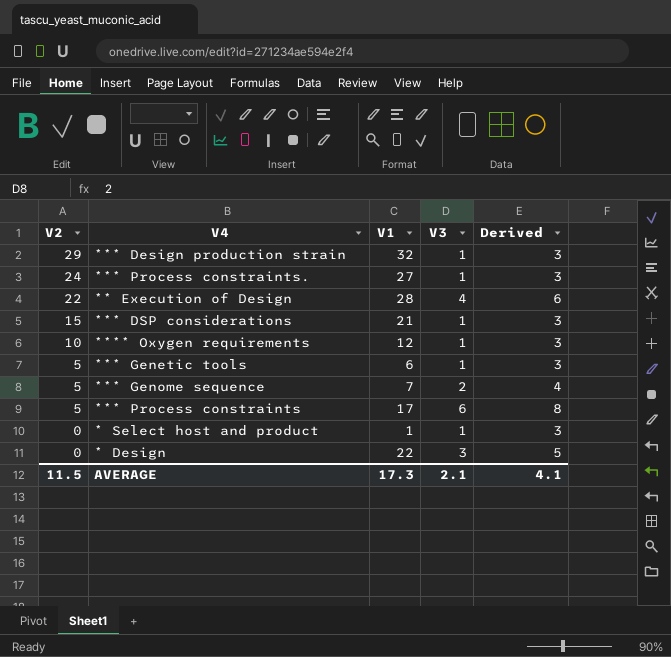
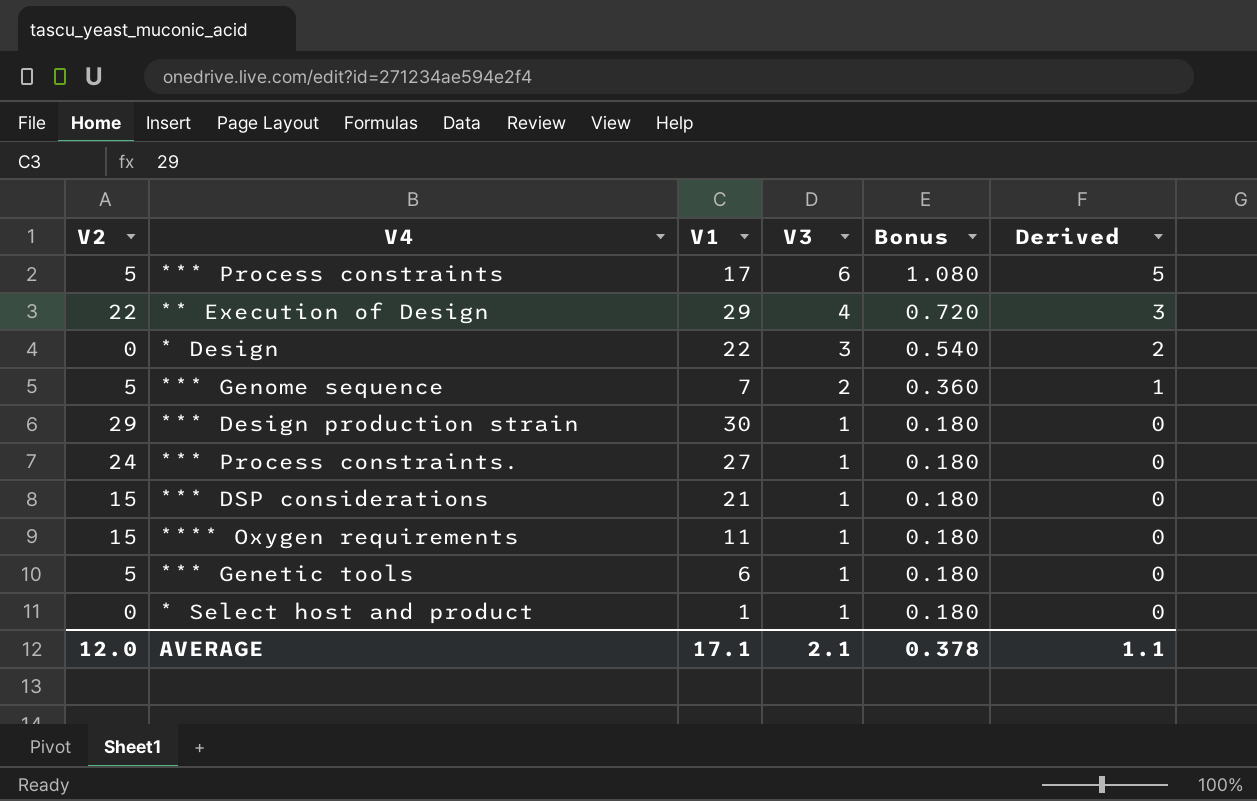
row order: V2 descending -> V3 descending
column Bonus | formula: none -> [V3] * 0.18
column Derived | formula: [V3] + 2 -> [V3] - 1
** Execution of Design | V1: 28 -> 29
*** Design production strain | V1: 32 -> 30
**** Oxygen requirements | V2: 10 -> 15
**** Oxygen requirements | V1: 12 -> 11
AVERAGE | V2: 11.5 -> 12.0
AVERAGE | V1: 17.3 -> 17.1
AVERAGE | Derived: 4.1 -> 1.1

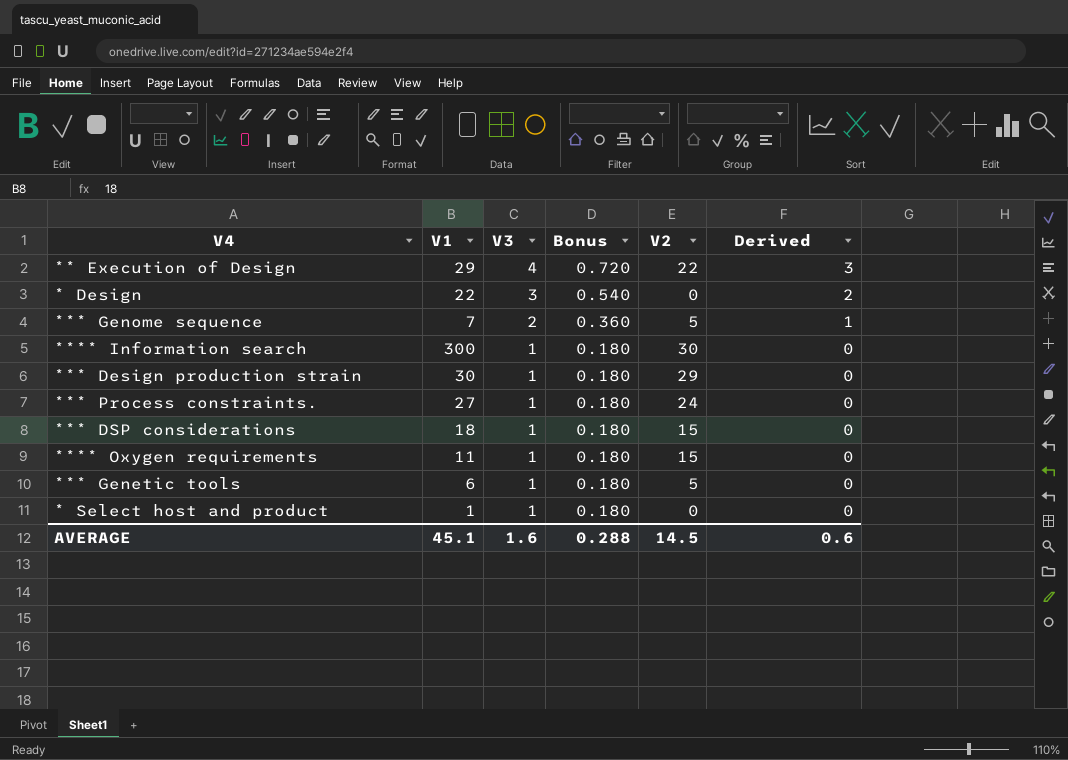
column V2 | position: 1 -> 5
row *** Process constraints: 5 | 17 | 6 | 1.080 | 5 -> none
row **** Information search: none -> 300 | 1 | 0.180 | 30 | 0
*** DSP considerations | V1: 21 -> 18
AVERAGE | V1: 17.1 -> 45.1
AVERAGE | V3: 2.1 -> 1.6
AVERAGE | Bonus: 0.378 -> 0.288
AVERAGE | V2: 12.0 -> 14.5
AVERAGE | Derived: 1.1 -> 0.6

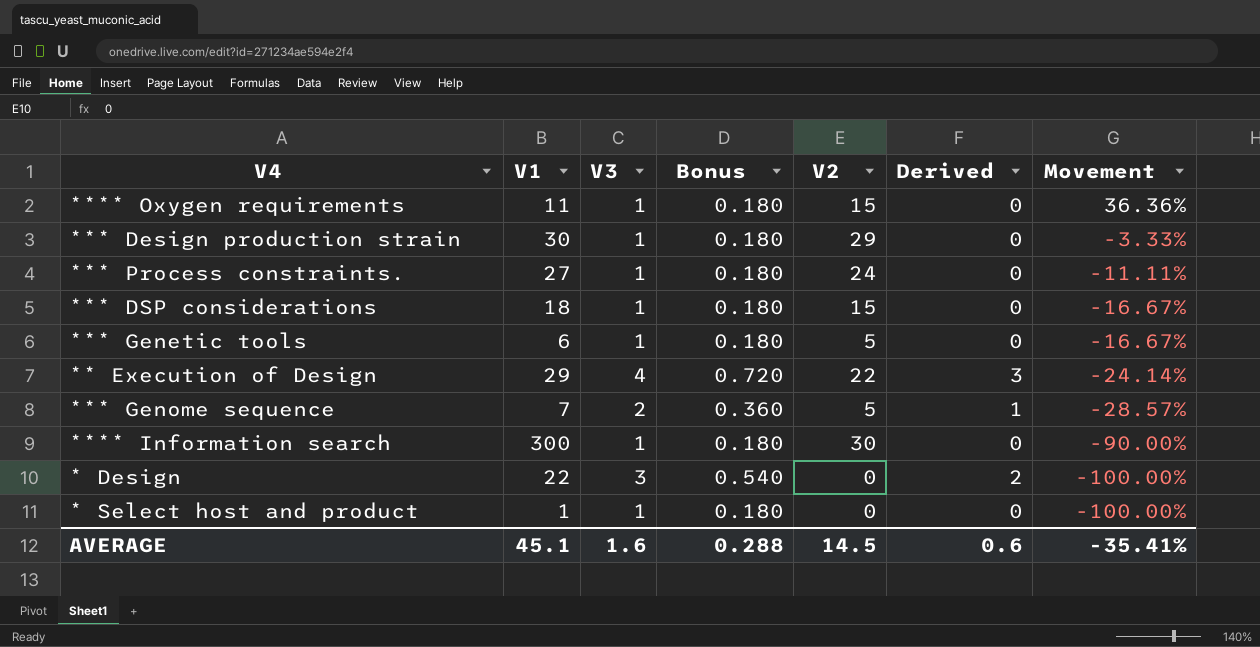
row order: V3 descending -> Movement descending
column Movement | formula: none -> ([V2] - [V1]) / [V1]

